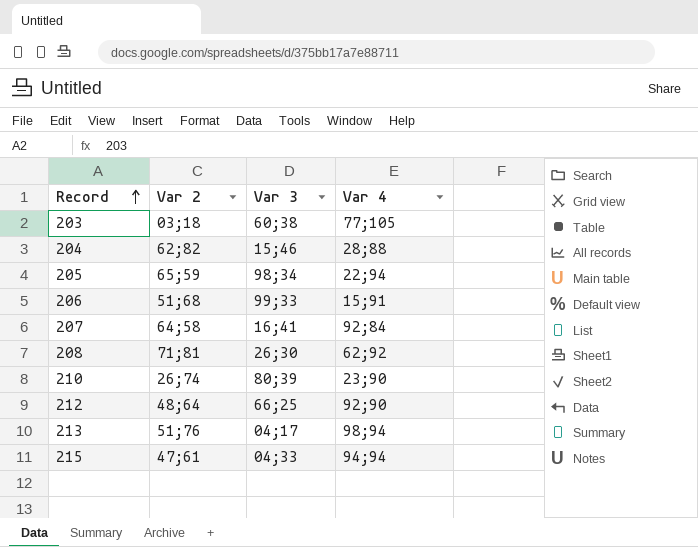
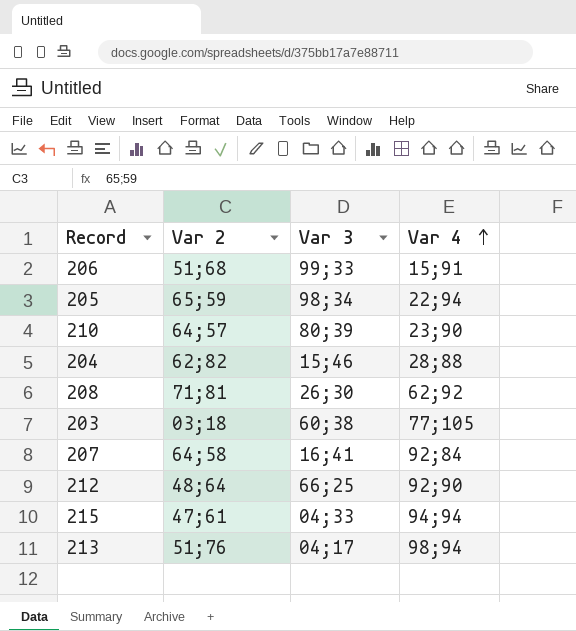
row order: Record ascending -> Var 4 ascending
210 | Var 2: 26;74 -> 64;57

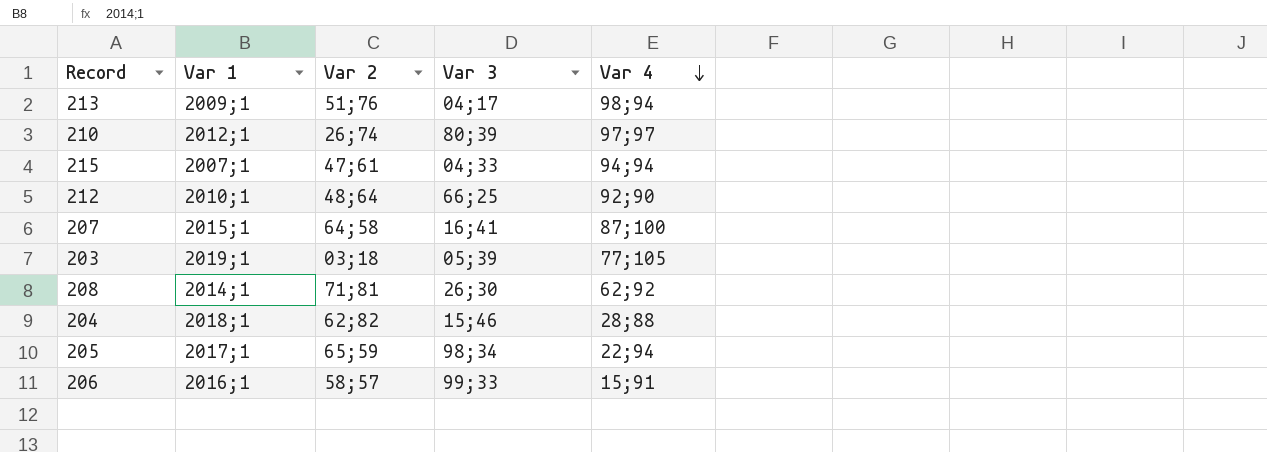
row order: Var 4 ascending -> Var 4 descending
column Var 1 | position: none -> 2
210 | Var 2: 64;57 -> 26;74
210 | Var 4: 23;90 -> 97;97
207 | Var 4: 92;84 -> 87;100
203 | Var 3: 60;38 -> 05;39
206 | Var 2: 51;68 -> 58;57

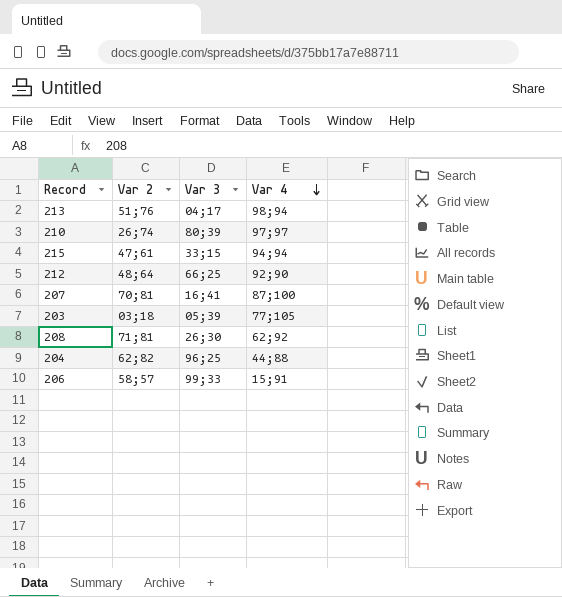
column Var 1 | position: 2 -> none
row 205: 2017;1 | 65;59 | 98;34 | 22;94 -> none
215 | Var 3: 04;33 -> 33;15
207 | Var 2: 64;58 -> 70;81
204 | Var 3: 15;46 -> 96;25
204 | Var 4: 28;88 -> 44;88

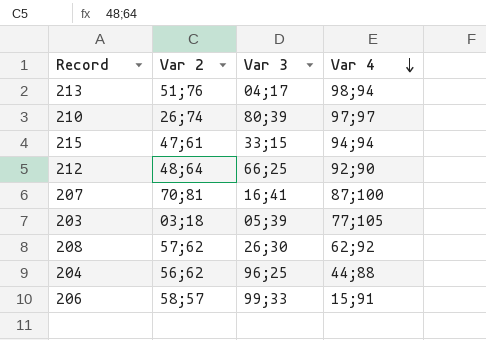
208 | Var 2: 71;81 -> 57;62
204 | Var 2: 62;82 -> 56;62

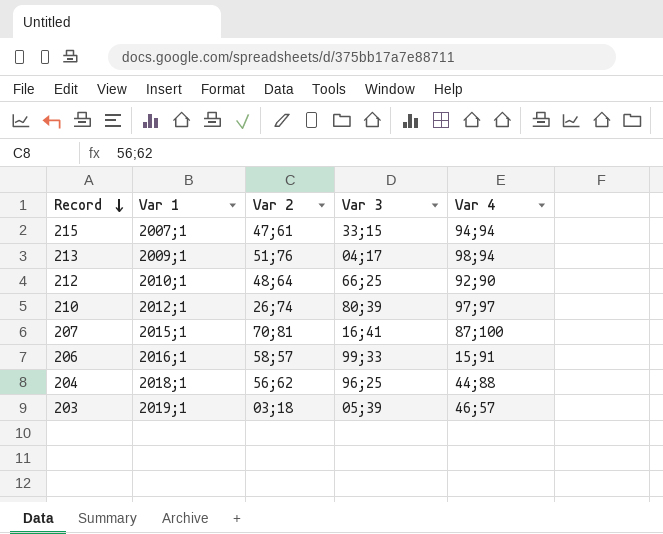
row order: Var 4 descending -> Record descending
column Var 1 | position: none -> 2
row 208: 57;62 | 26;30 | 62;92 -> none
203 | Var 4: 77;105 -> 46;57

